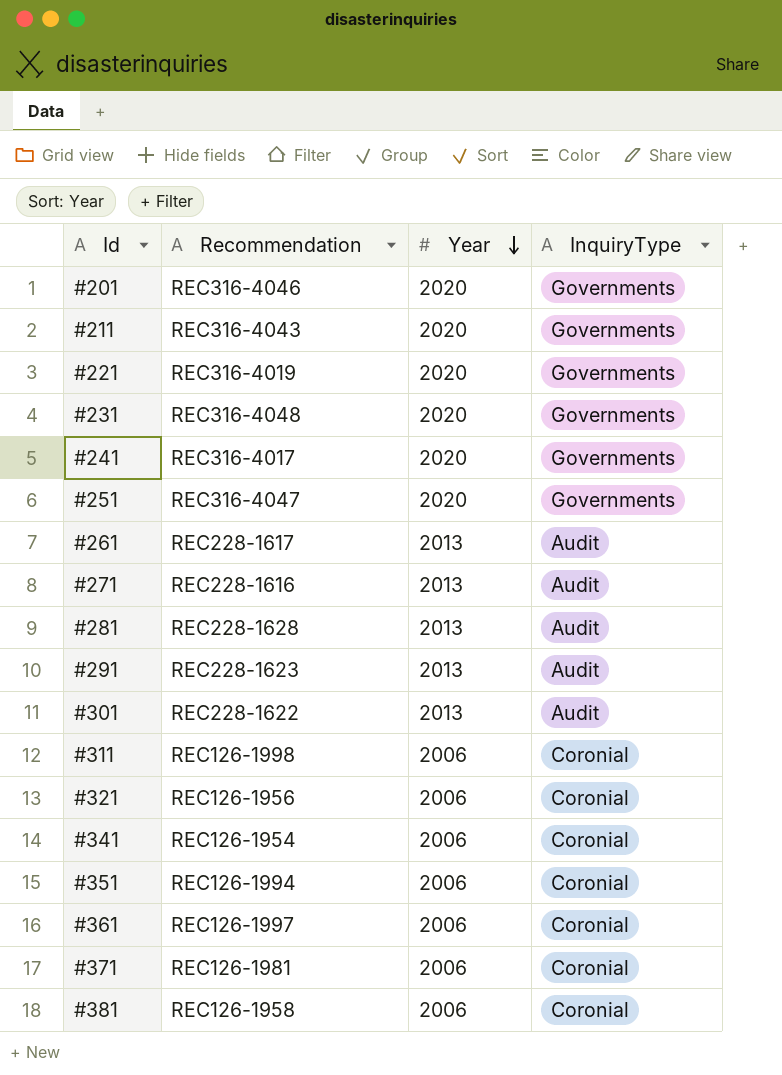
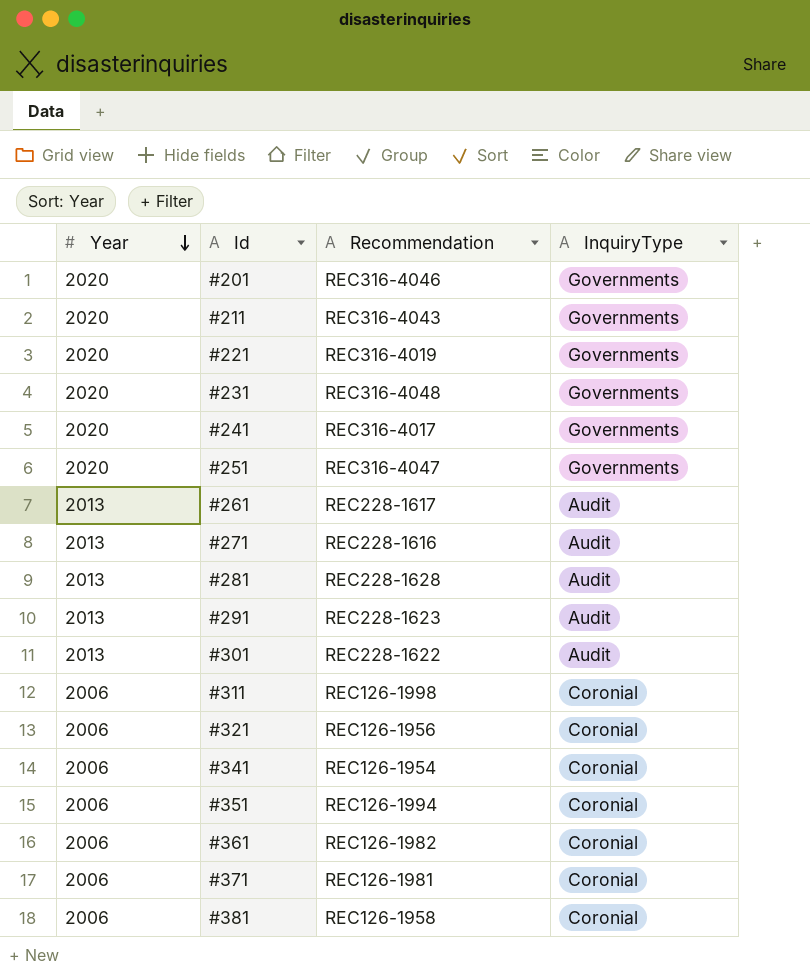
column Year | position: 3 -> 1
#361 | Recommendation: REC126-1997 -> REC126-1982

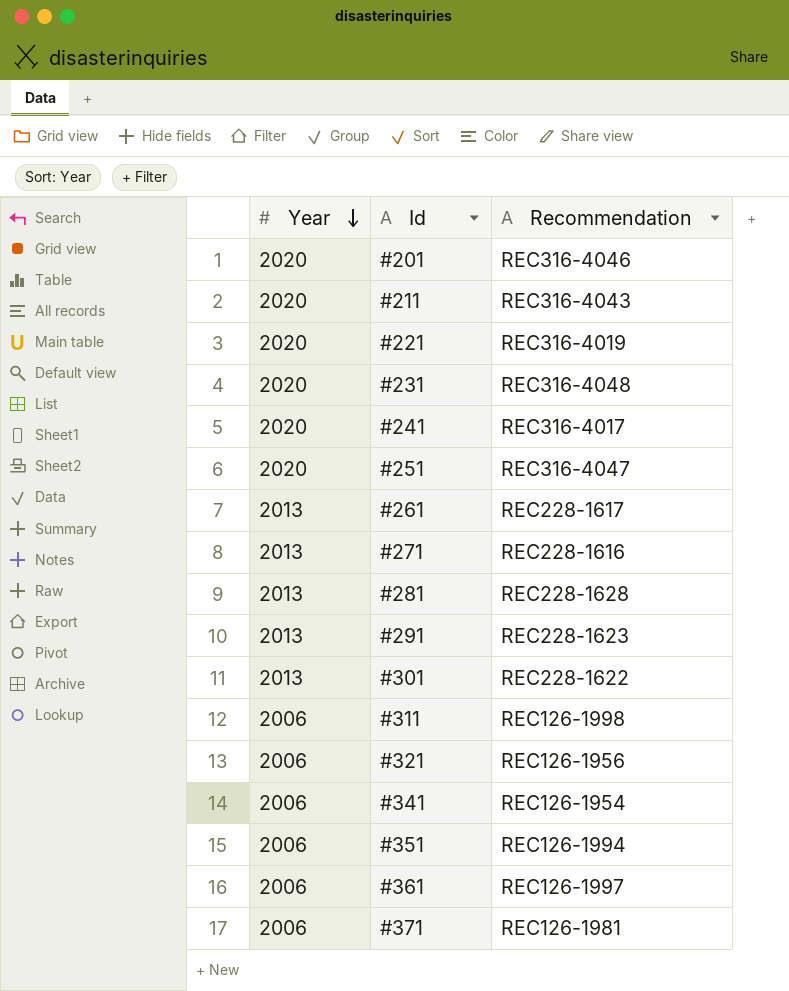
column InquiryType | position: 4 -> none
row #381: 2006 | REC126-1958 | Coronial -> none
#361 | Recommendation: REC126-1982 -> REC126-1997

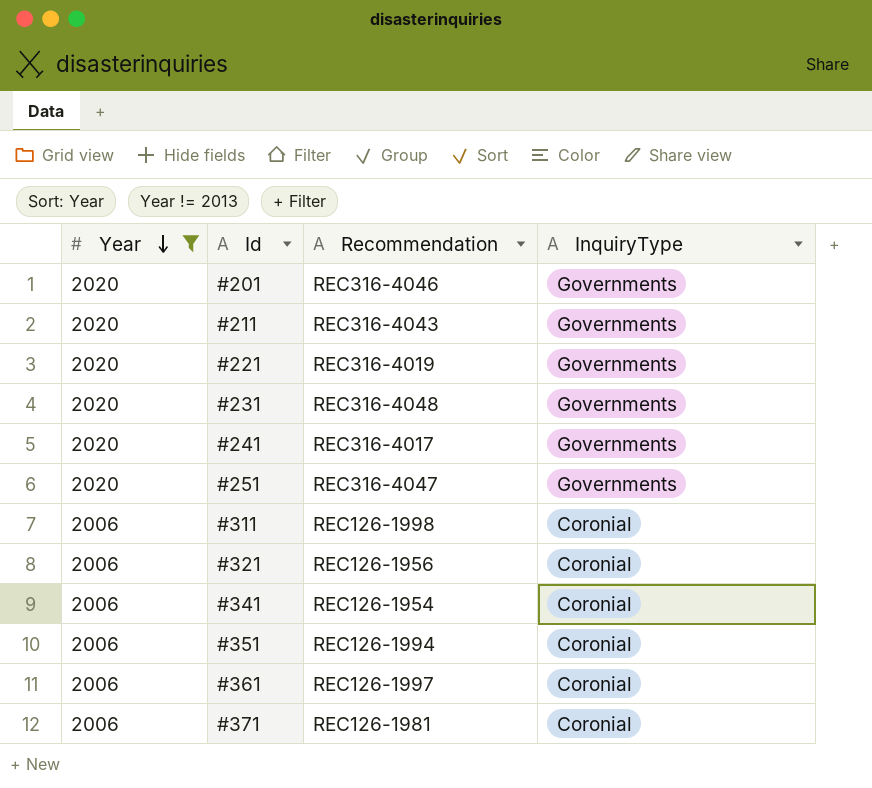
filter: none -> Year != 2013
column InquiryType | position: none -> 4

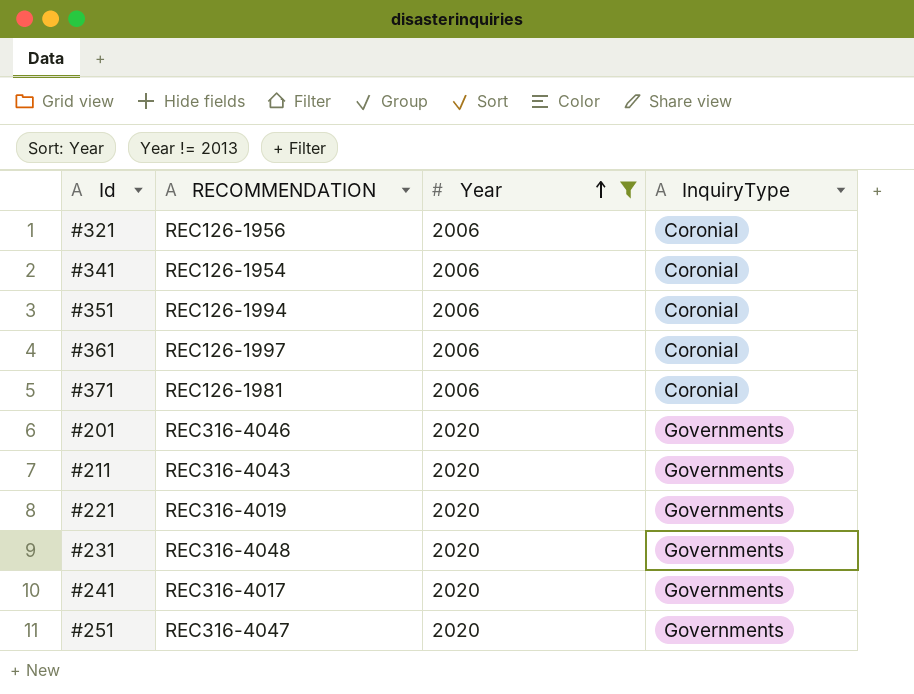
row order: Year descending -> Year ascending
column name: Recommendation -> RECOMMENDATION
column Year | position: 1 -> 3
row #311: 2006 | REC126-1998 | Coronial -> none

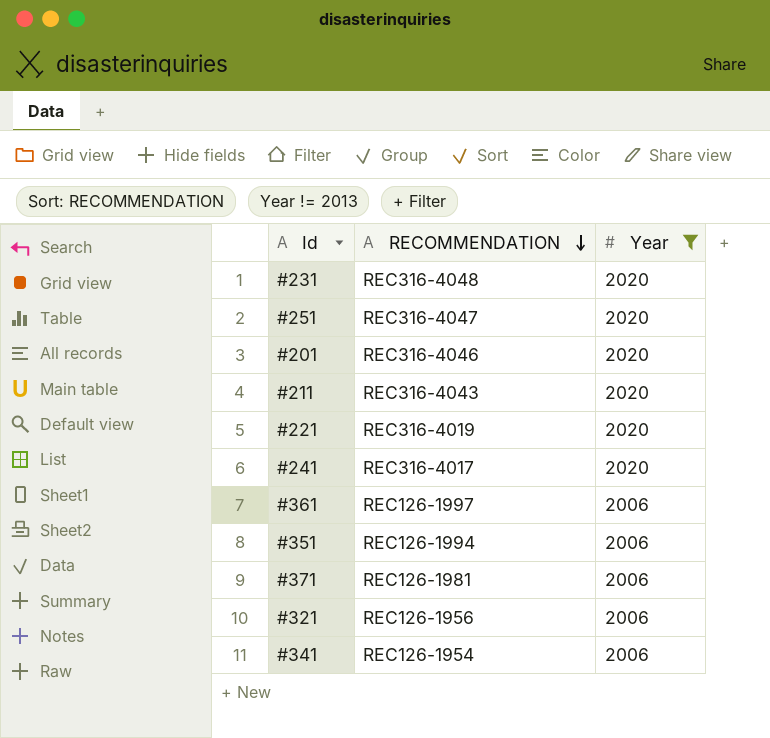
row order: Year ascending -> RECOMMENDATION descending
column InquiryType | position: 4 -> none

